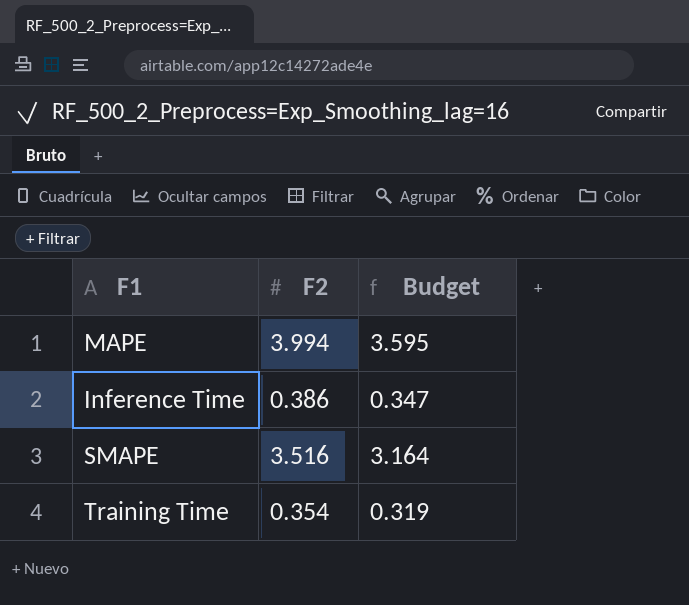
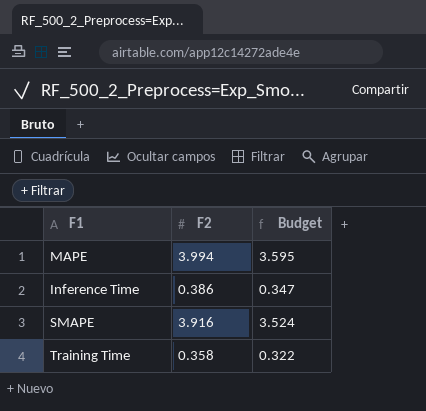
SMAPE | F2: 3.516 -> 3.916
SMAPE | Budget: 3.164 -> 3.524
Training Time | F2: 0.354 -> 0.358
Training Time | Budget: 0.319 -> 0.322

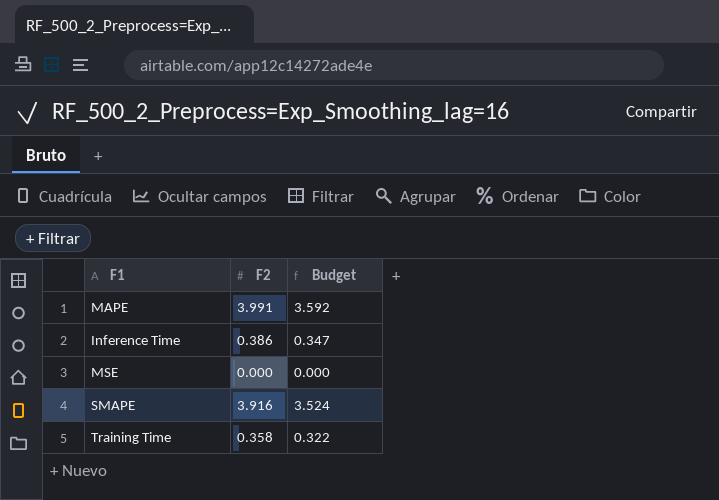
MAPE | F2: 3.994 -> 3.991
MAPE | Budget: 3.595 -> 3.592
row MSE: none -> 0.000 | 0.000

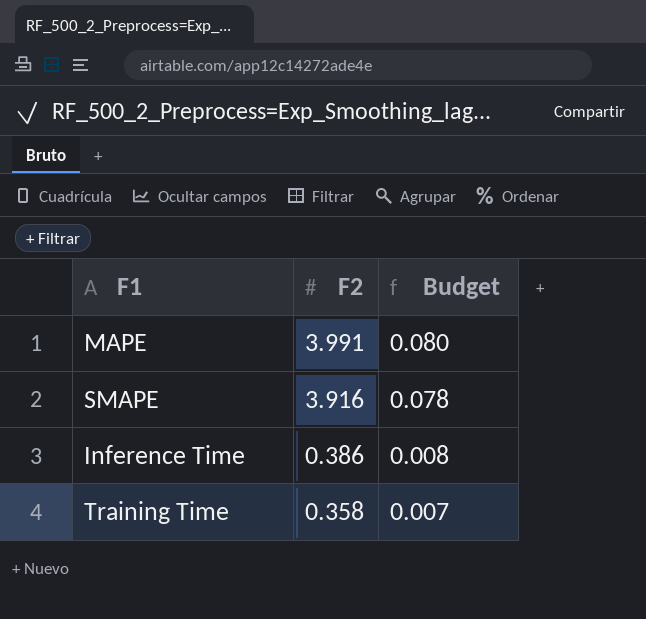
row order: none -> F2 descending
column Budget | formula: [F2] * 0.9 -> [F2] * 0.02
row MSE: 0.000 | 0.000 -> none

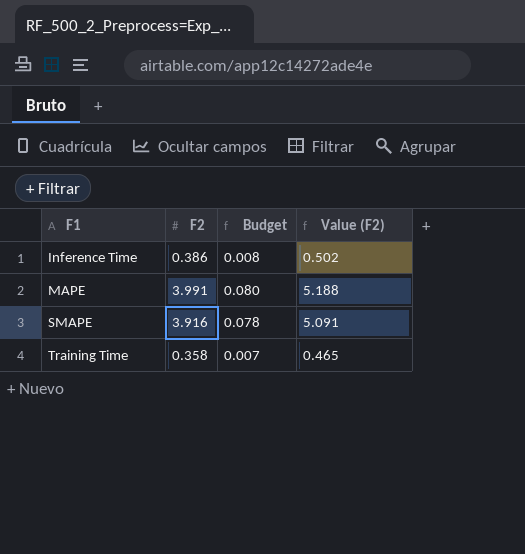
row order: F2 descending -> F1 ascending
column Value (F2) | formula: none -> [F2] * 1.3

